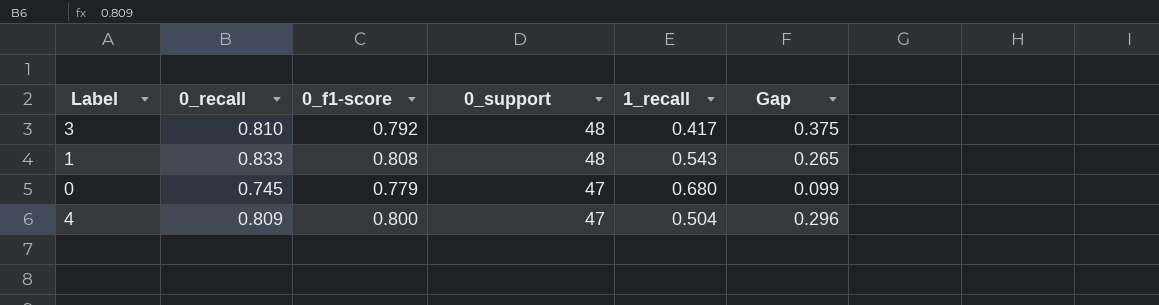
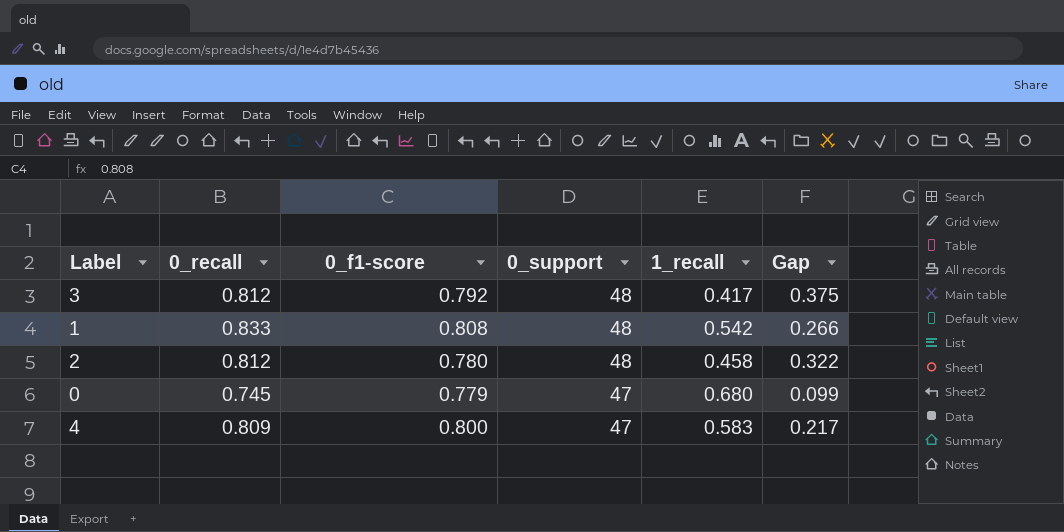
3 | 0_recall: 0.810 -> 0.812
1 | 1_recall: 0.543 -> 0.542
1 | Gap: 0.265 -> 0.266
row 2: none -> 0.812 | 0.780 | 48 | 0.458 | 0.322
4 | 1_recall: 0.504 -> 0.583
4 | Gap: 0.296 -> 0.217

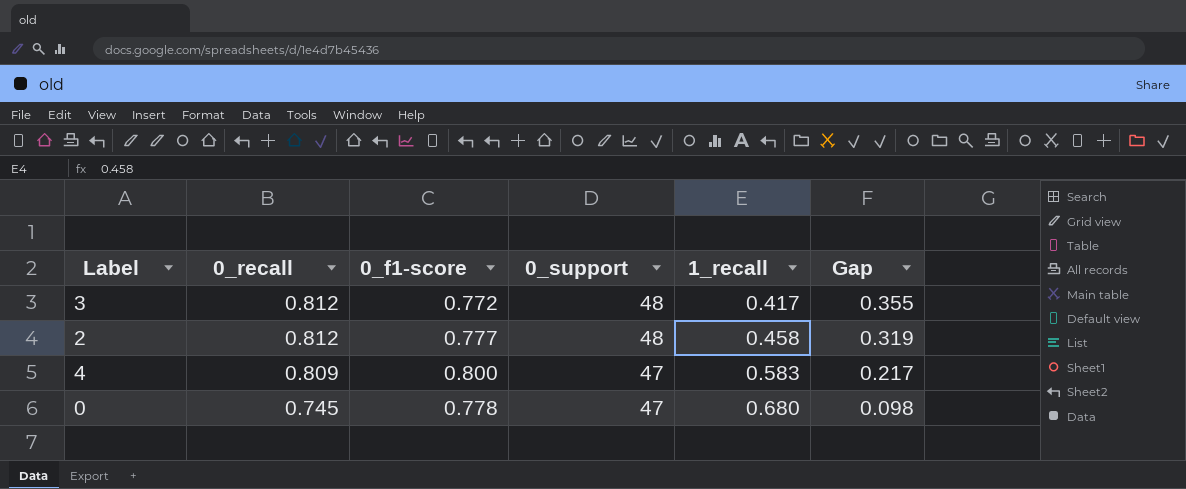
row order: 0_support descending -> 0_recall descending
row 1: 0.833 | 0.808 | 48 | 0.542 | 0.266 -> none
3 | 0_f1-score: 0.792 -> 0.772
3 | Gap: 0.375 -> 0.355
2 | 0_f1-score: 0.780 -> 0.777
2 | Gap: 0.322 -> 0.319
0 | 0_f1-score: 0.779 -> 0.778
0 | Gap: 0.099 -> 0.098

